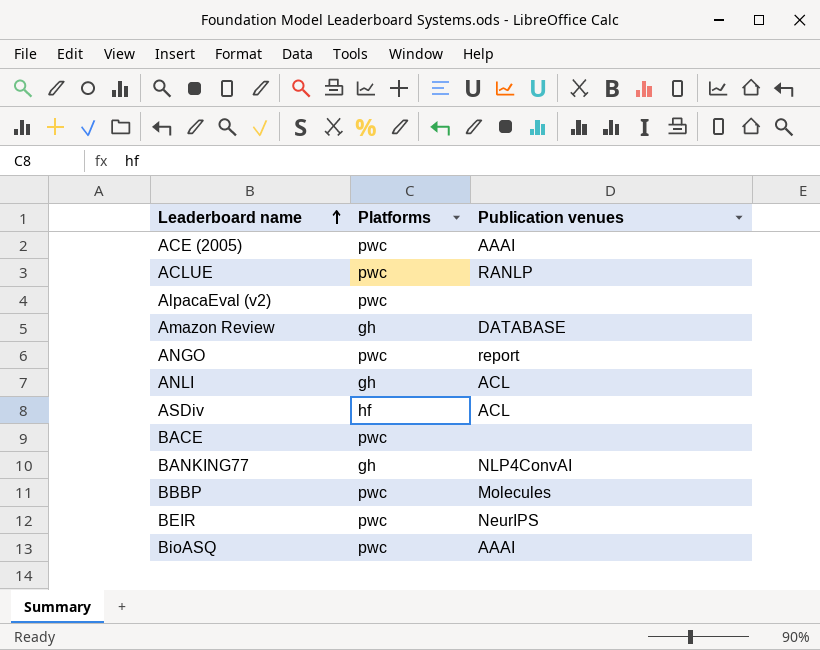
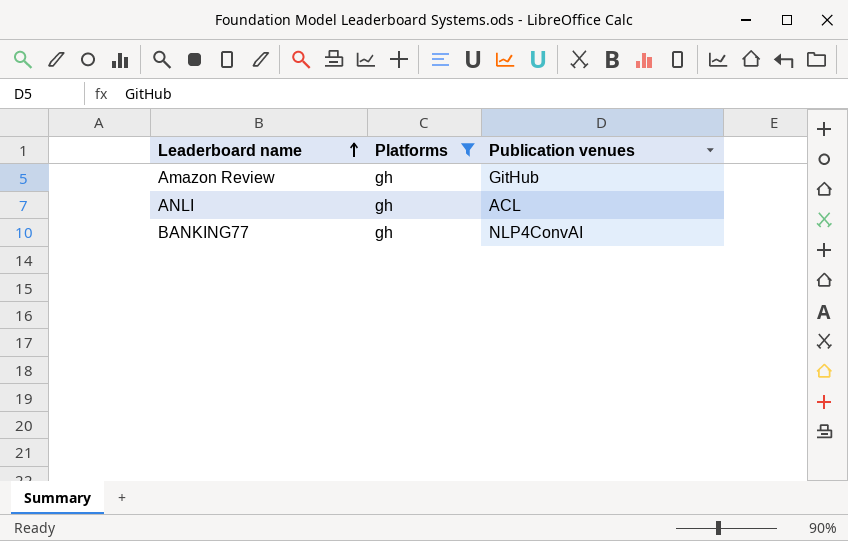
filter: none -> Platforms = gh
Amazon Review | Publication venues: DATABASE -> GitHub

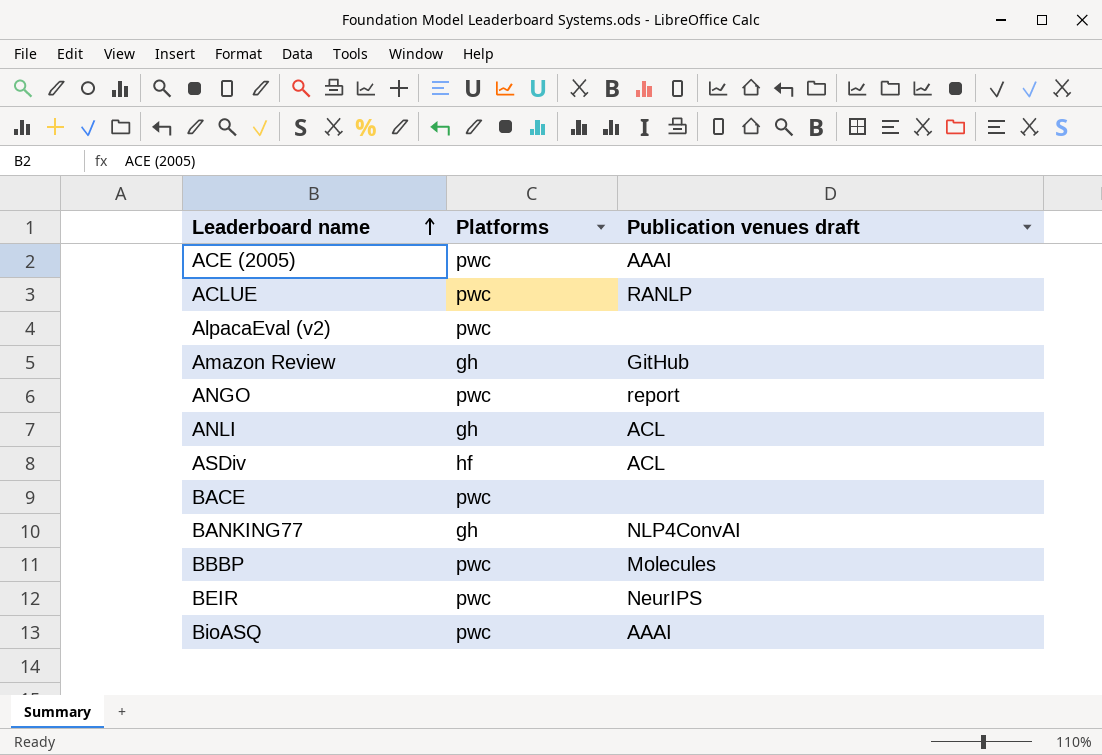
filter: Platforms = gh -> none
column name: Publication venues -> Publication venues draft

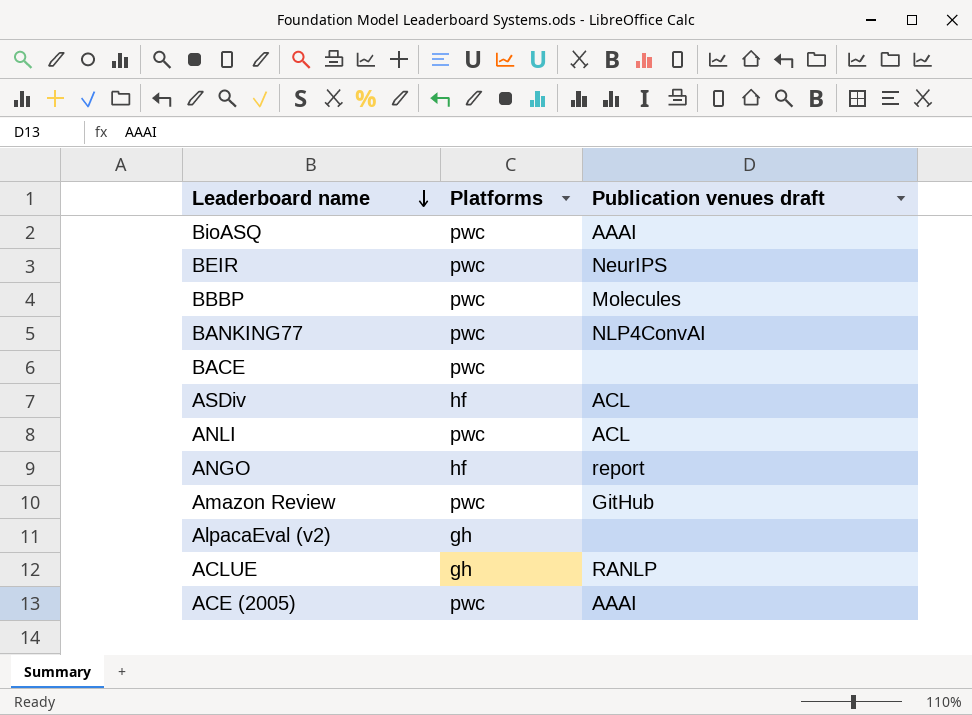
row order: Leaderboard name ascending -> Leaderboard name descending
BANKING77 | Platforms: gh -> pwc
ANLI | Platforms: gh -> pwc
ANGO | Platforms: pwc -> hf
Amazon Review | Platforms: gh -> pwc
AlpacaEval (v2) | Platforms: pwc -> gh
ACLUE | Platforms: pwc -> gh

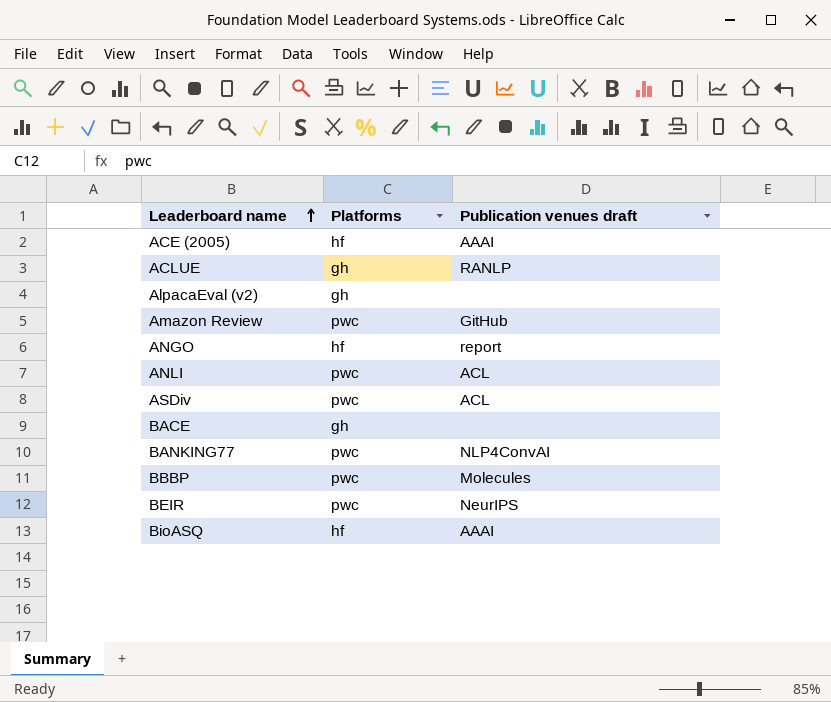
row order: Leaderboard name descending -> Leaderboard name ascending
ACE (2005) | Platforms: pwc -> hf
ASDiv | Platforms: hf -> pwc
BACE | Platforms: pwc -> gh
BioASQ | Platforms: pwc -> hf

